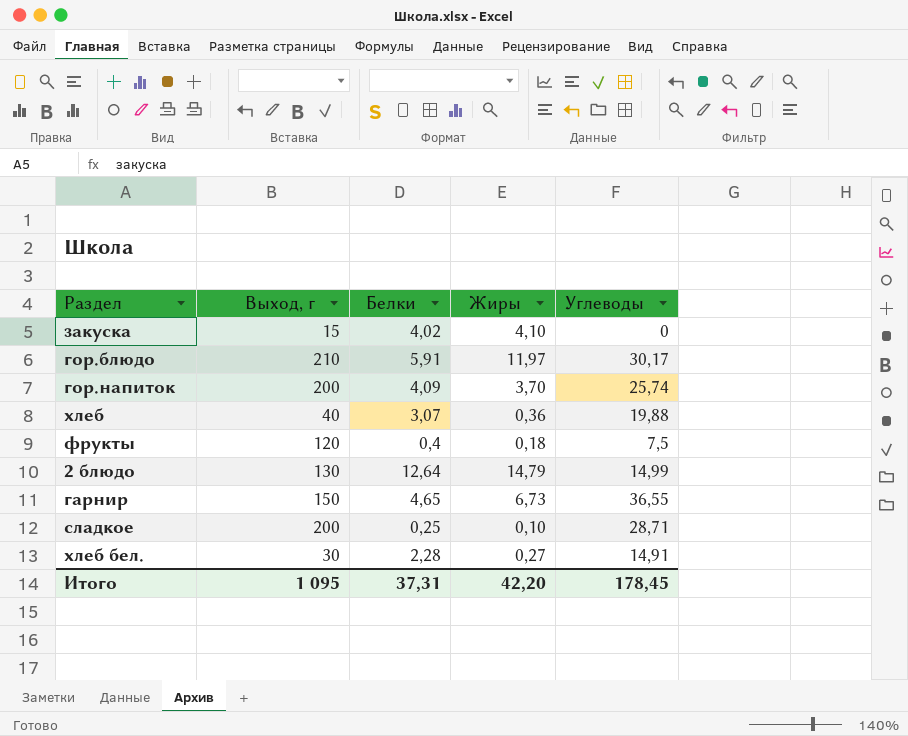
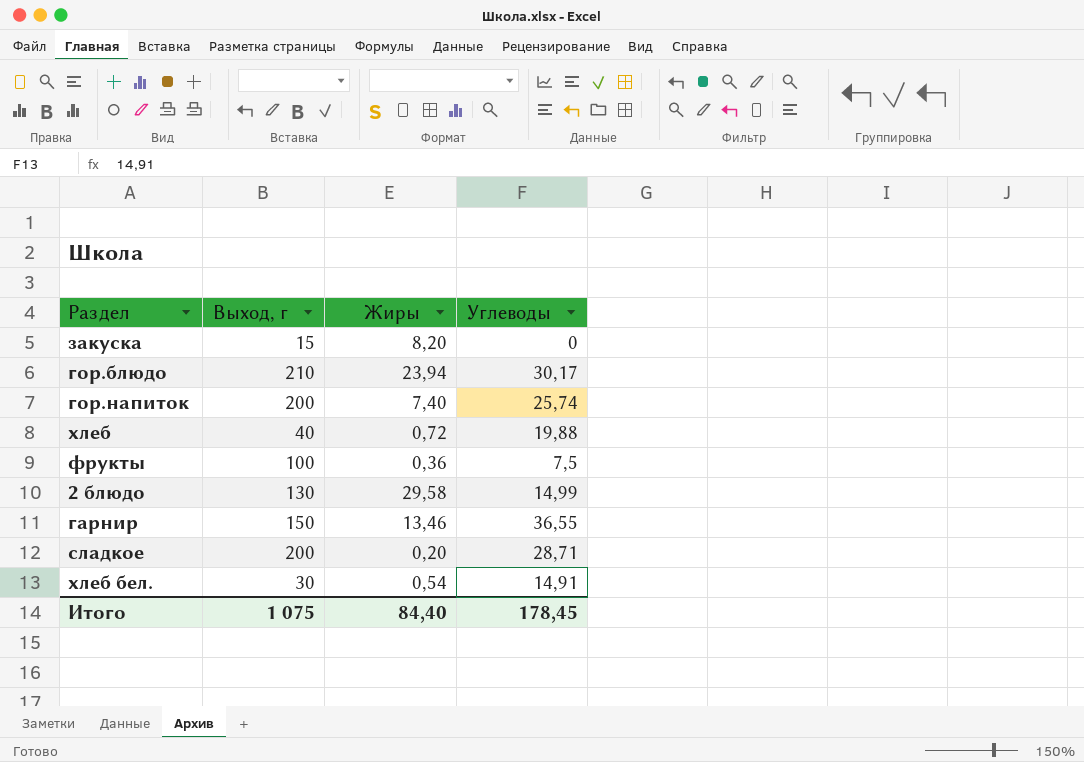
column Белки | position: 3 -> none
закуска | Жиры: 4,10 -> 8,20
гор.блюдо | Жиры: 11,97 -> 23,94
гор.напиток | Жиры: 3,70 -> 7,40
хлеб | Жиры: 0,36 -> 0,72
фрукты | Выход, г: 120 -> 100
фрукты | Жиры: 0,18 -> 0,36
2 блюдо | Жиры: 14,79 -> 29,58
гарнир | Жиры: 6,73 -> 13,46
сладкое | Жиры: 0,10 -> 0,20
хлеб бел. | Жиры: 0,27 -> 0,54
Итого | Выход, г: 1 095 -> 1 075
Итого | Жиры: 42,20 -> 84,40

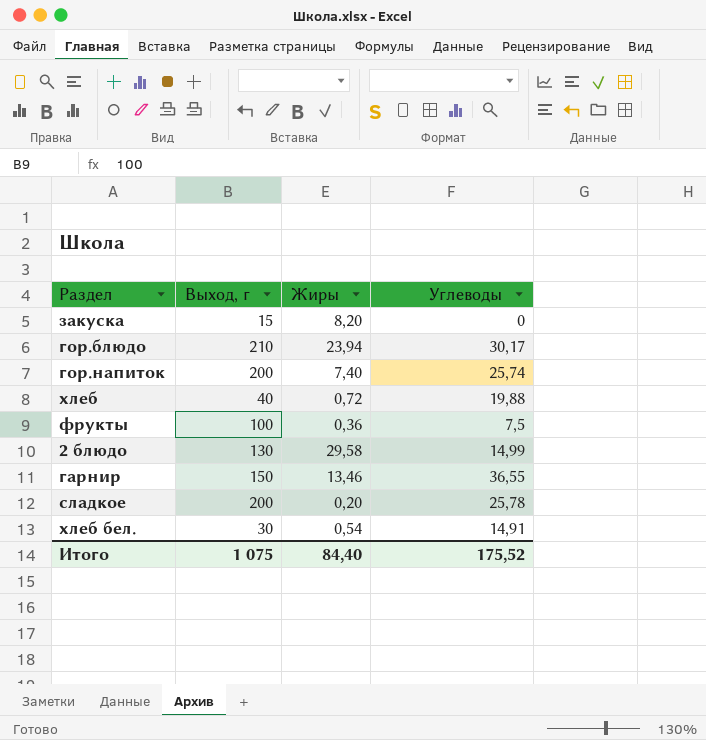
сладкое | Углеводы: 28,71 -> 25,78
Итого | Углеводы: 178,45 -> 175,52

